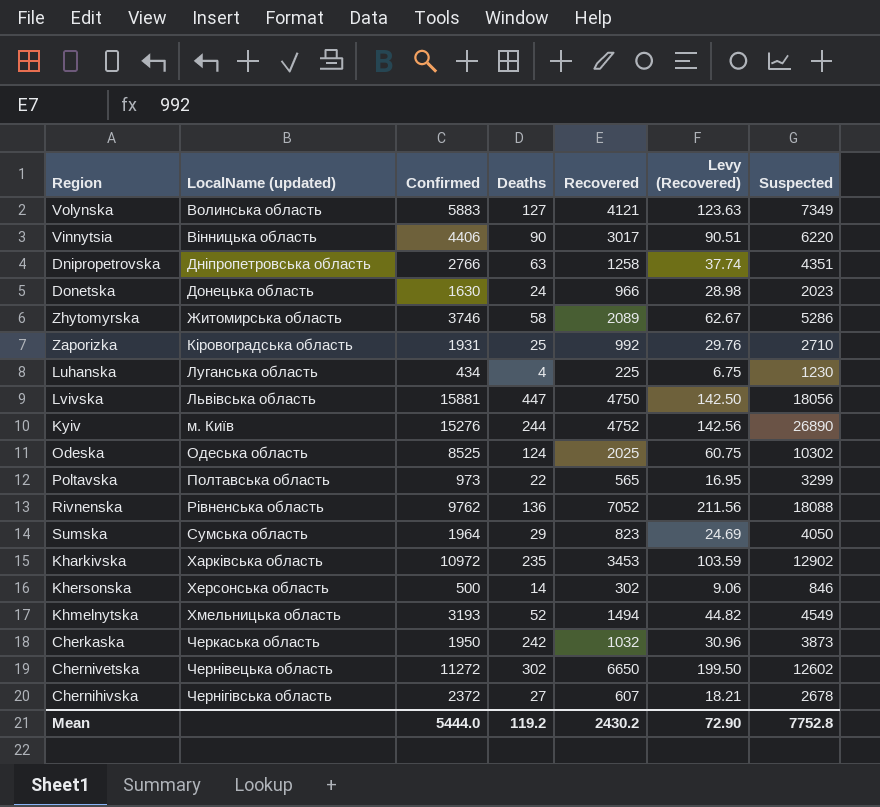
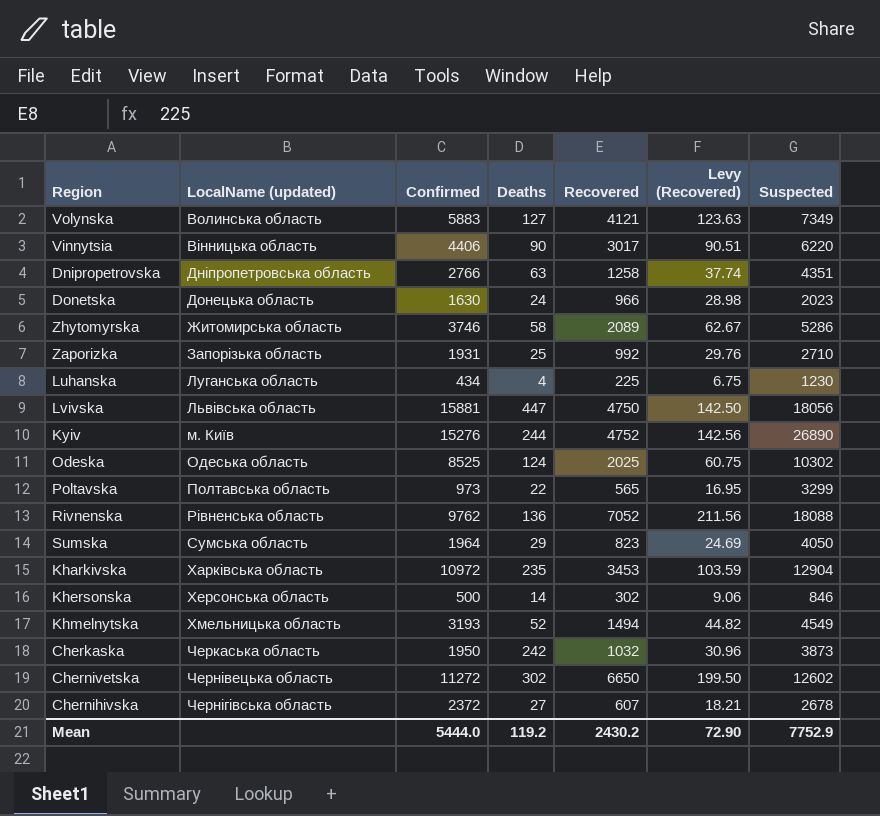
Zaporizka | LocalName (updated): Кіровоградська область -> Запорізька область
Kharkivska | Suspected: 12902 -> 12904
Mean | Suspected: 7752.8 -> 7752.9

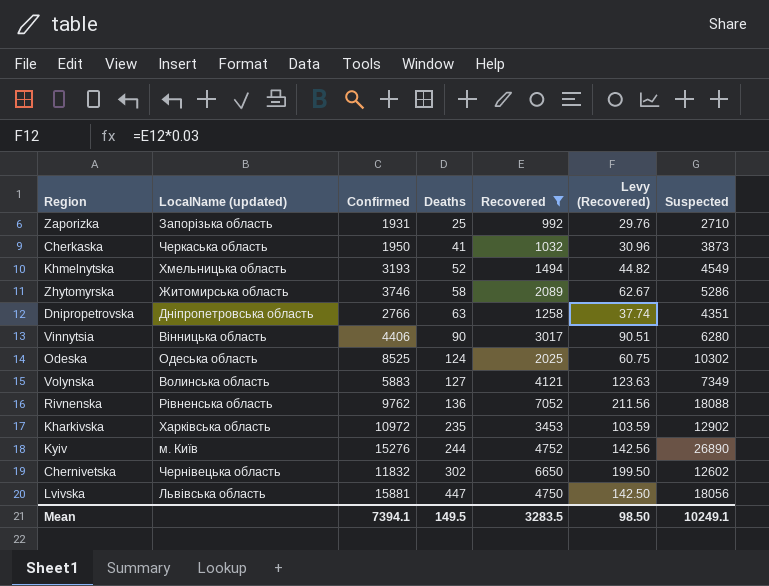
filter: none -> Recovered >= 992
row order: LocalName (updated) ascending -> Deaths ascending
Cherkaska | Deaths: 242 -> 41
Vinnytsia | Suspected: 6220 -> 6280
Kharkivska | Suspected: 12904 -> 12902
Chernivetska | Confirmed: 11272 -> 11832
Mean | Confirmed: 5444.0 -> 7394.1
Mean | Deaths: 119.2 -> 149.5
Mean | Recovered: 2430.2 -> 3283.5
Mean | Levy (Recovered): 72.90 -> 98.50
Mean | Suspected: 7752.9 -> 10249.1

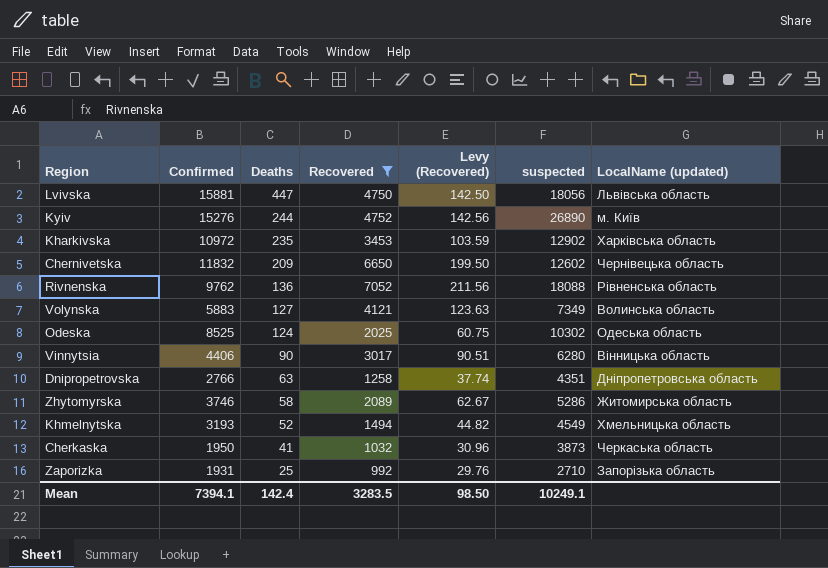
row order: Deaths ascending -> Deaths descending
column name: Suspected -> suspected
column LocalName (updated) | position: 2 -> 7
Chernivetska | Deaths: 302 -> 209
Mean | Deaths: 149.5 -> 142.4

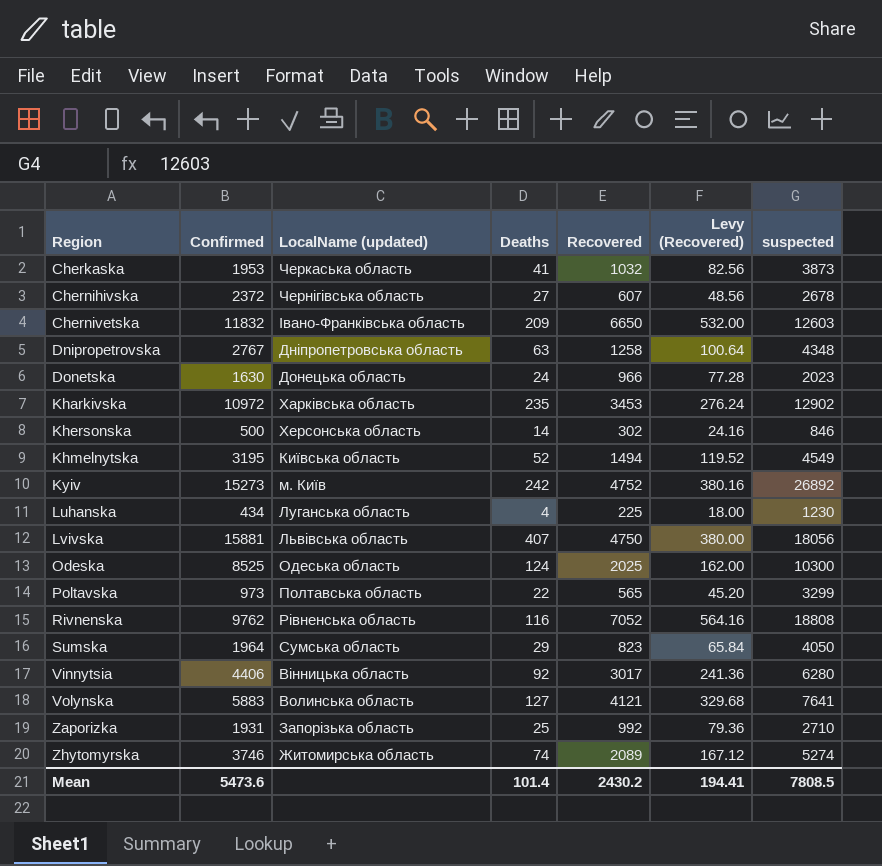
filter: Recovered >= 992 -> none
row order: Deaths descending -> Region ascending
column LocalName (updated) | position: 7 -> 3
column Levy (Recovered) | formula: [Recovered] * 0.03 -> [Recovered] * 0.08
Cherkaska | Confirmed: 1950 -> 1953
Chernivetska | LocalName (updated): Чернівецька область -> Івано-Франківська область
Chernivetska | suspected: 12602 -> 12603
Dnipropetrovska | Confirmed: 2766 -> 2767
Dnipropetrovska | suspected: 4351 -> 4348
Khmelnytska | Confirmed: 3193 -> 3195
Khmelnytska | LocalName (updated): Хмельницька область -> Київська область
Kyiv | Confirmed: 15276 -> 15273
Kyiv | Deaths: 244 -> 242
Kyiv | suspected: 26890 -> 26892
Lvivska | Deaths: 447 -> 407
Odeska | suspected: 10302 -> 10300
Rivnenska | Deaths: 136 -> 116
Rivnenska | suspected: 18088 -> 18808
Vinnytsia | Deaths: 90 -> 92
Volynska | suspected: 7349 -> 7641
Zhytomyrskа | Deaths: 58 -> 74
Zhytomyrskа | suspected: 5286 -> 5274
Mean | Confirmed: 7394.1 -> 5473.6
Mean | Deaths: 142.4 -> 101.4
Mean | Recovered: 3283.5 -> 2430.2
Mean | Levy (Recovered): 98.50 -> 194.41
Mean | suspected: 10249.1 -> 7808.5

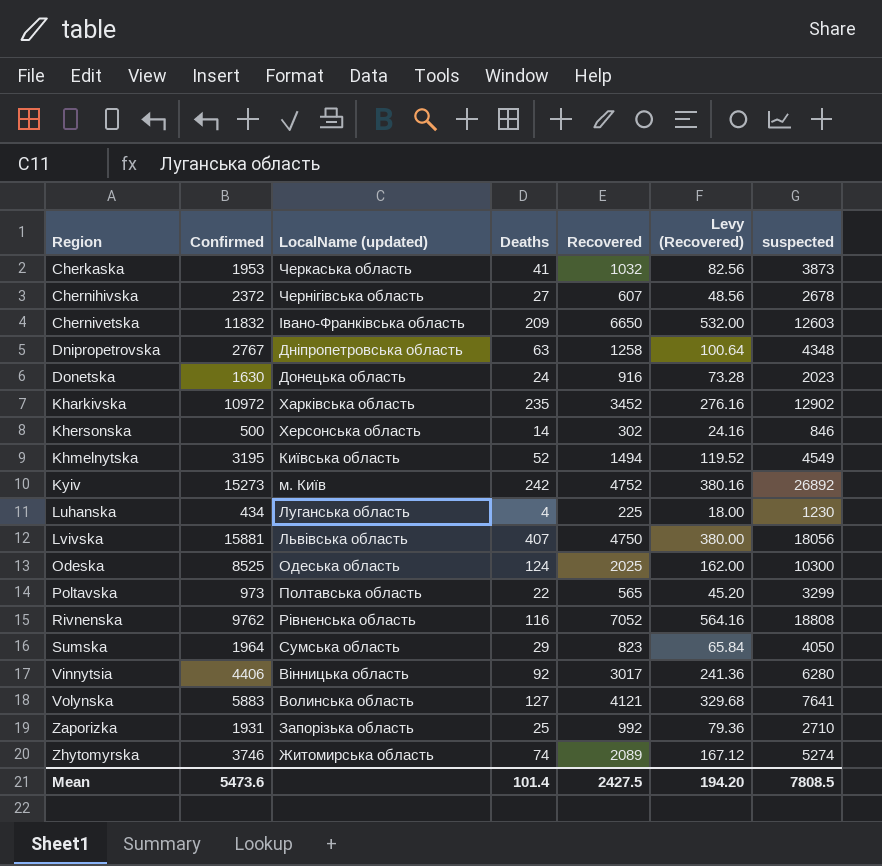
Donetska | Recovered: 966 -> 916
Donetska | Levy (Recovered): 77.28 -> 73.28
Kharkivska | Recovered: 3453 -> 3452
Kharkivska | Levy (Recovered): 276.24 -> 276.16
Mean | Recovered: 2430.2 -> 2427.5
Mean | Levy (Recovered): 194.41 -> 194.20

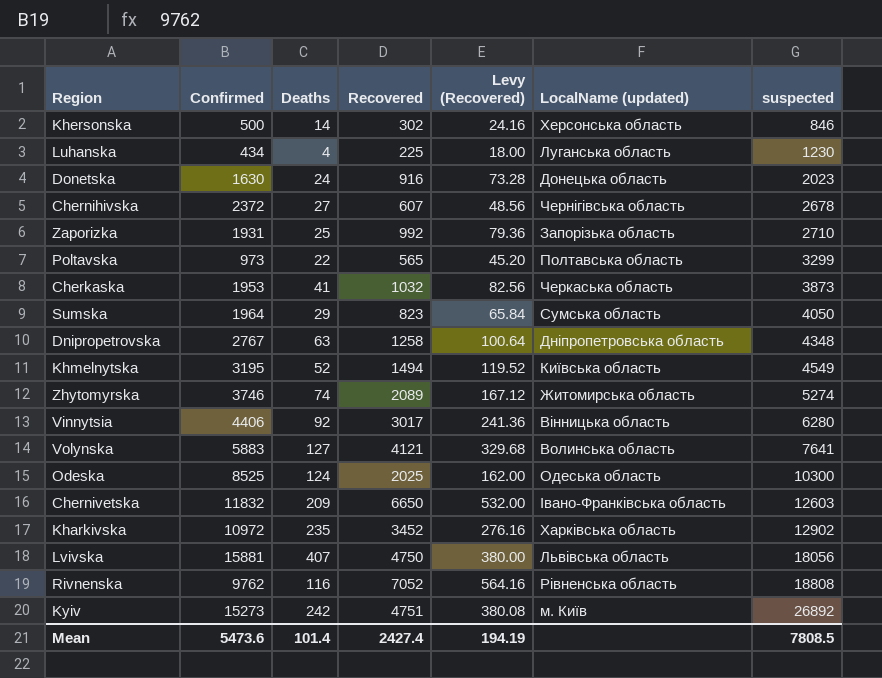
row order: Region ascending -> suspected ascending
column LocalName (updated) | position: 3 -> 6
Kyiv | Recovered: 4752 -> 4751
Kyiv | Levy (Recovered): 380.16 -> 380.08
Mean | Recovered: 2427.5 -> 2427.4
Mean | Levy (Recovered): 194.20 -> 194.19

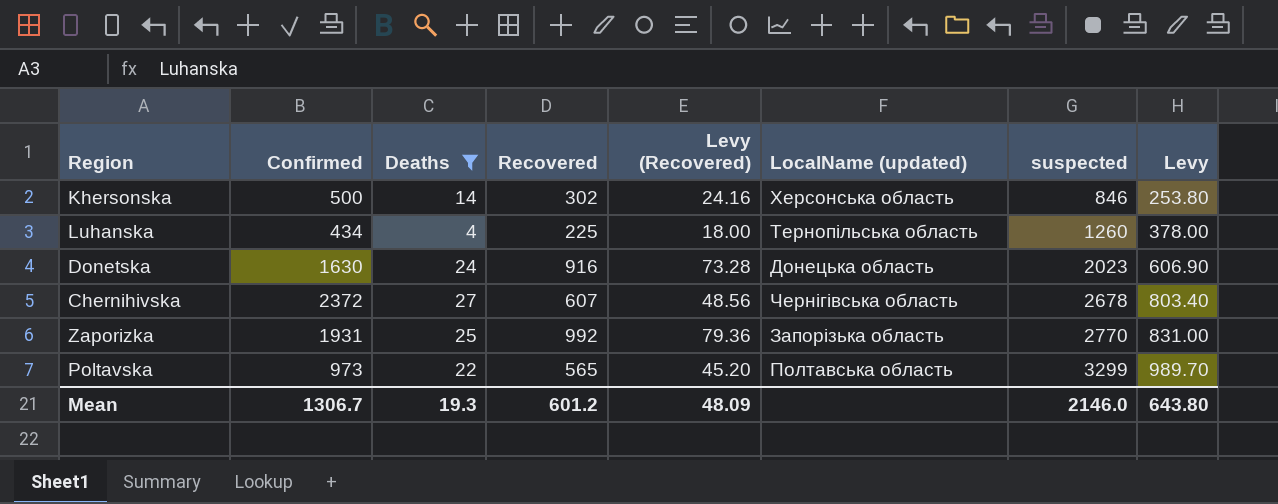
filter: none -> Deaths <= 27
column Levy | formula: none -> [suspected] * 0.3
Luhanska | LocalName (updated): Луганська область -> Тернопільська область
Luhanska | suspected: 1230 -> 1260
Zaporizka | suspected: 2710 -> 2770
Mean | Confirmed: 5473.6 -> 1306.7
Mean | Deaths: 101.4 -> 19.3
Mean | Recovered: 2427.4 -> 601.2
Mean | Levy (Recovered): 194.19 -> 48.09
Mean | suspected: 7808.5 -> 2146.0

